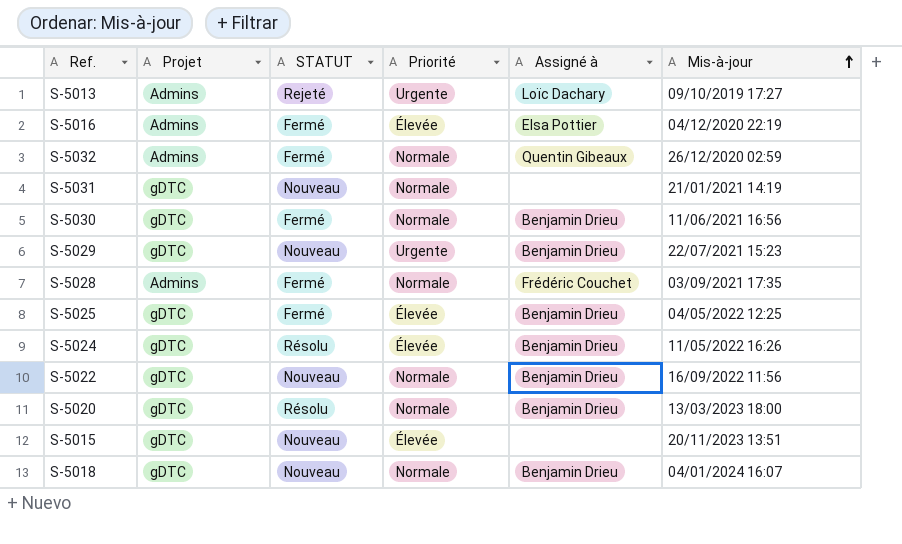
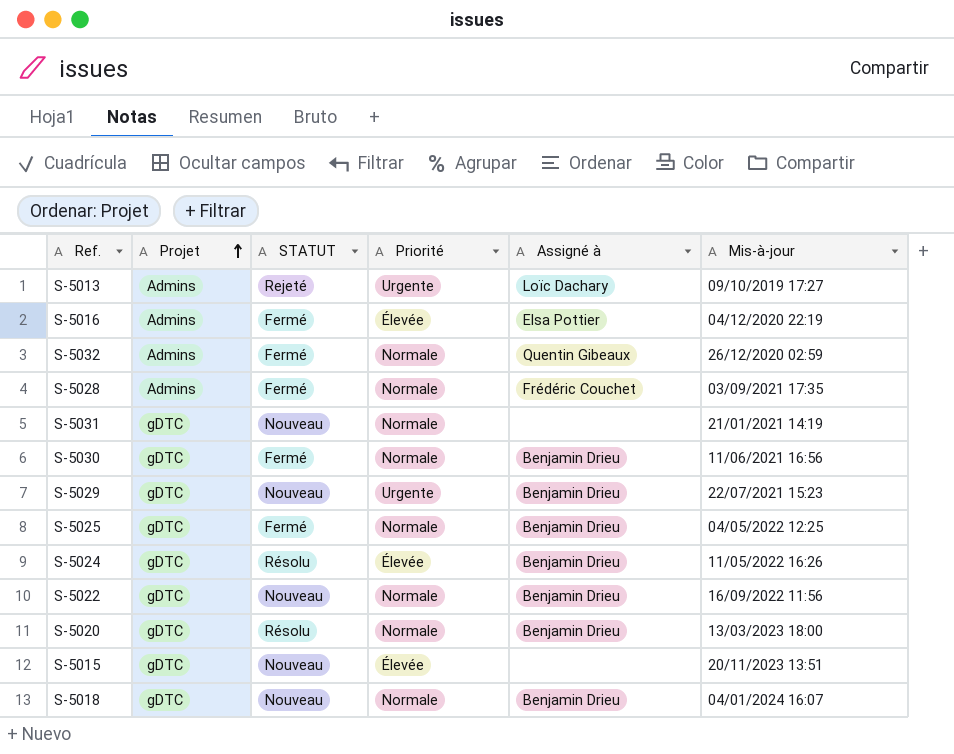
row order: Mis-à-jour ascending -> Projet ascending
S-5025 | Priorité: Élevée -> Normale

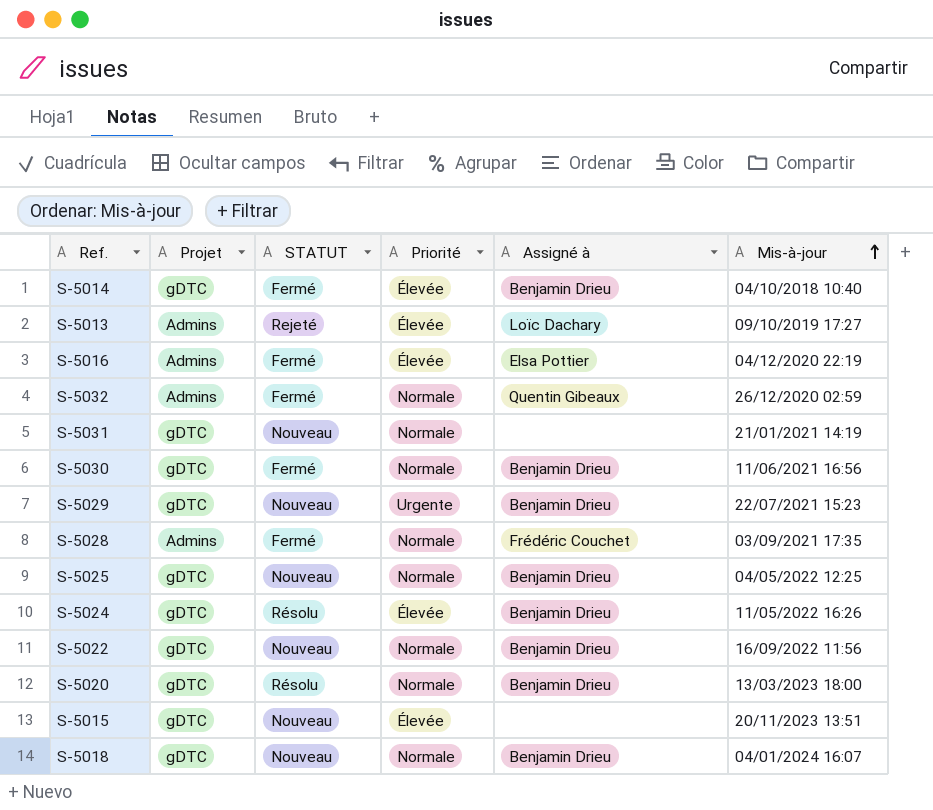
row order: Projet ascending -> Mis-à-jour ascending
row S-5014: none -> gDTC | Fermé | Élevée | Benjamin Drieu | 04/10/2018 10:40
S-5013 | Priorité: Urgente -> Élevée
S-5025 | STATUT: Fermé -> Nouveau

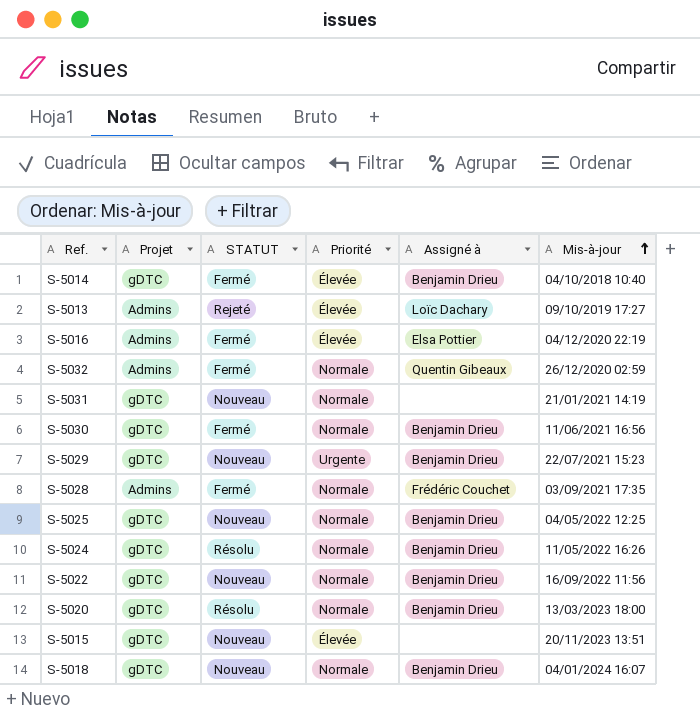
S-5024 | Priorité: Élevée -> Normale

